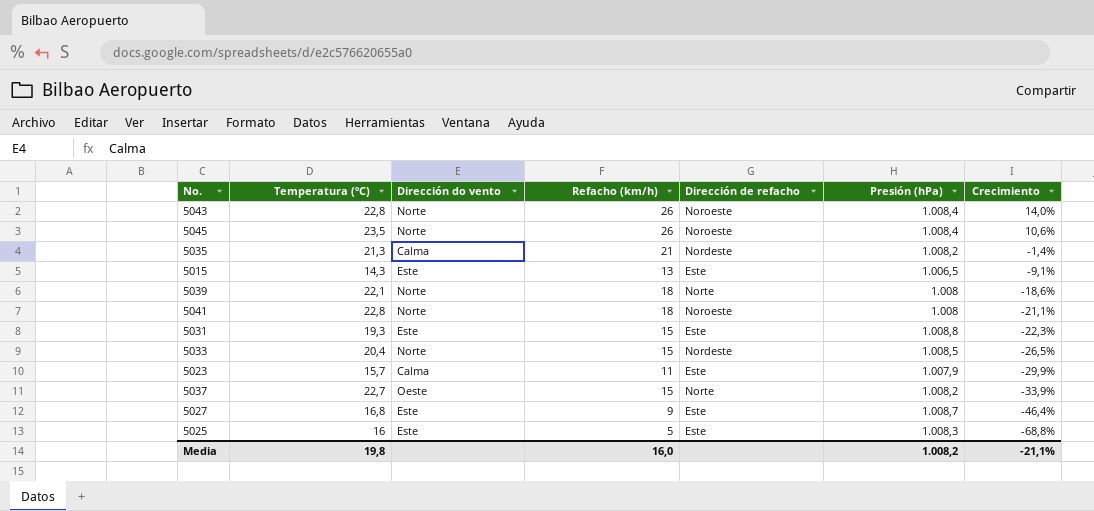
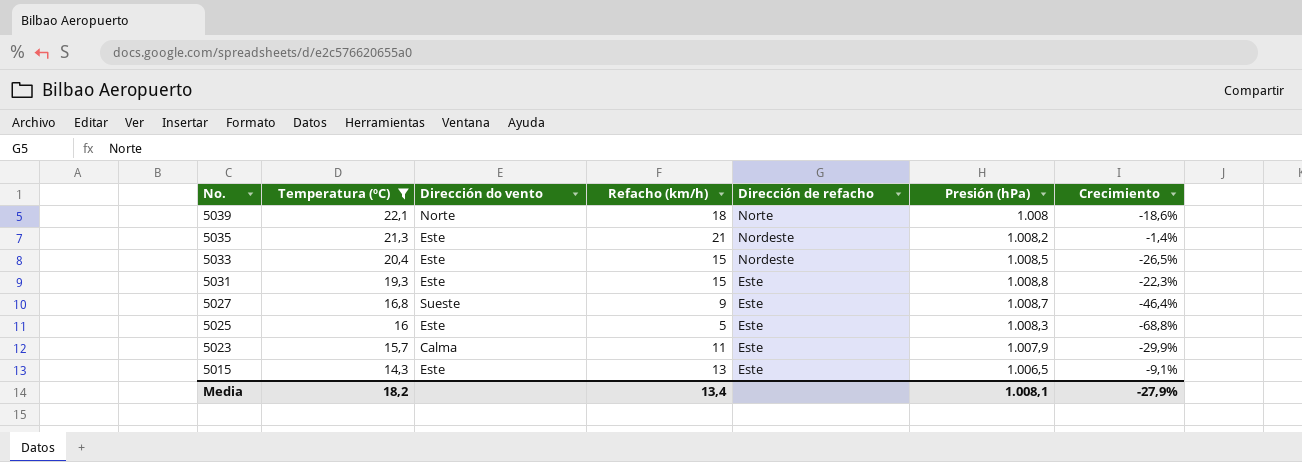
filter: none -> Temperatura (ºC) <= 22,1
row order: Crecimiento descending -> No. descending
5035 | Dirección do vento: Calma -> Este
5033 | Dirección do vento: Norte -> Este
5027 | Dirección do vento: Este -> Sueste
Media | Temperatura (ºC): 19,8 -> 18,2
Media | Refacho (km/h): 16,0 -> 13,4
Media | Presión (hPa): 1.008,2 -> 1.008,1
Media | Crecimiento: -21,1% -> -27,9%

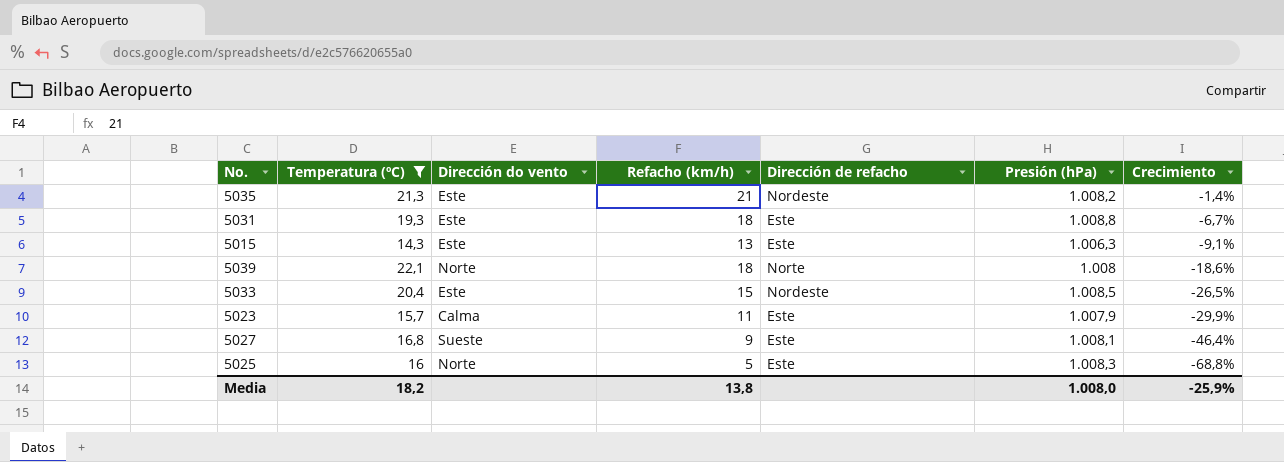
row order: No. descending -> Crecimiento descending
5031 | Refacho (km/h): 15 -> 18
5031 | Crecimiento: -22,3% -> -6,7%
5015 | Presión (hPa): 1.006,5 -> 1.006,3
5027 | Presión (hPa): 1.008,7 -> 1.008,1
5025 | Dirección do vento: Este -> Norte
Media | Refacho (km/h): 13,4 -> 13,8
Media | Presión (hPa): 1.008,1 -> 1.008,0
Media | Crecimiento: -27,9% -> -25,9%

